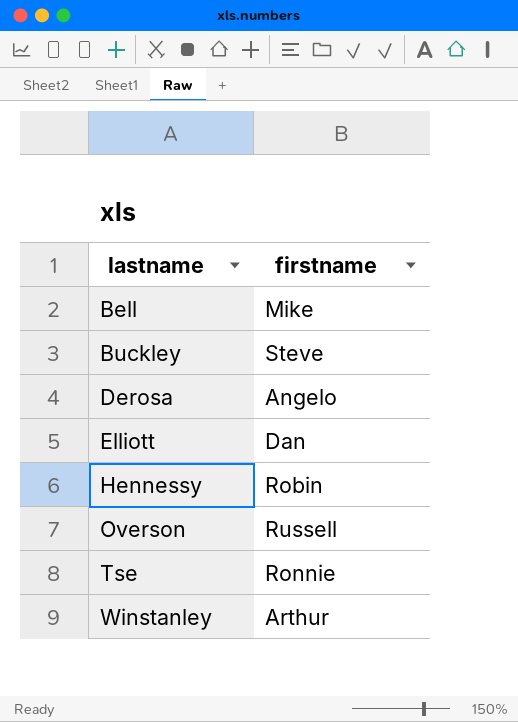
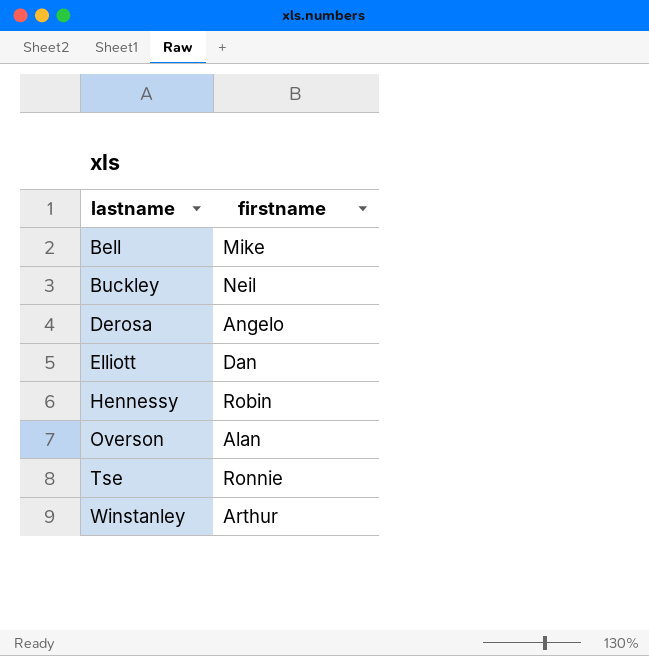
Buckley | firstname: Steve -> Neil
Overson | firstname: Russell -> Alan

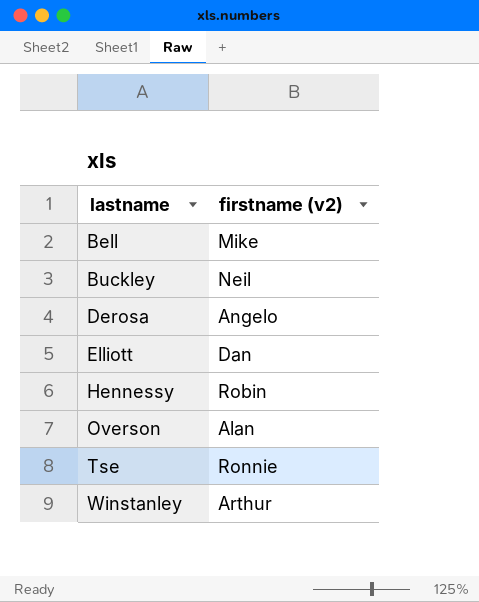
column name: firstname -> firstname (v2)

